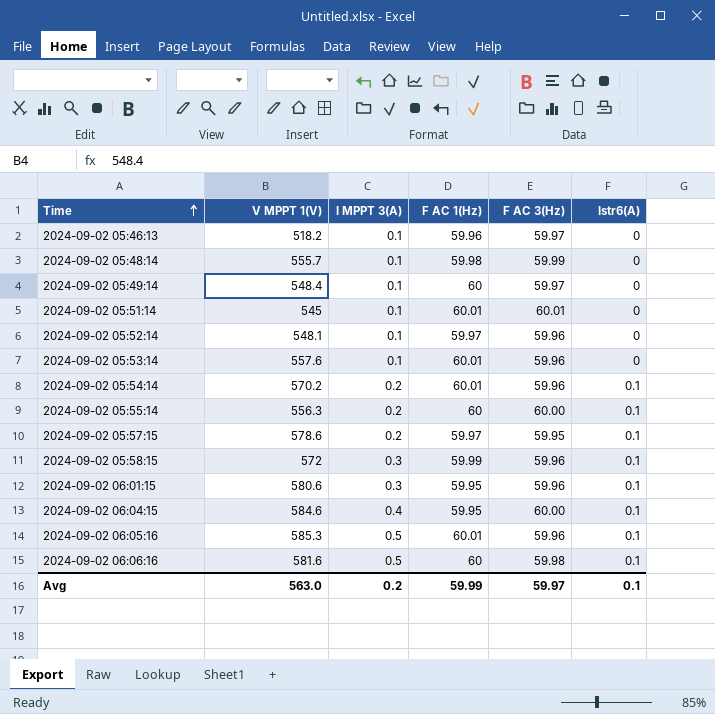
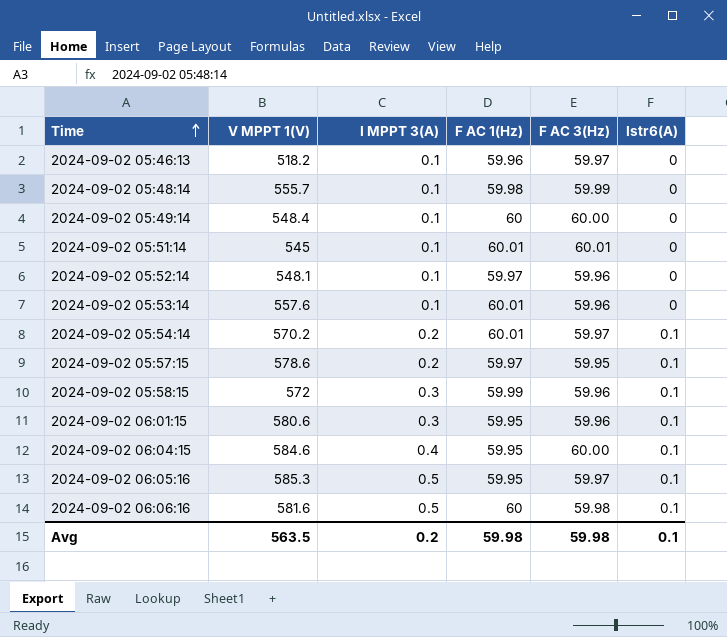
row 2024-09-02 05:55:14: 556.3 | 0.2 | 60 | 60.00 | 0.1 -> none
2024-09-02 05:49:14 | F AC 3(Hz): 59.97 -> 60.00
2024-09-02 05:54:14 | F AC 3(Hz): 59.96 -> 59.97
2024-09-02 06:05:16 | F AC 1(Hz): 60.01 -> 59.95
2024-09-02 06:05:16 | F AC 3(Hz): 59.96 -> 59.97
Avg | V MPPT 1(V): 563.0 -> 563.5
Avg | F AC 1(Hz): 59.99 -> 59.98
Avg | F AC 3(Hz): 59.97 -> 59.98

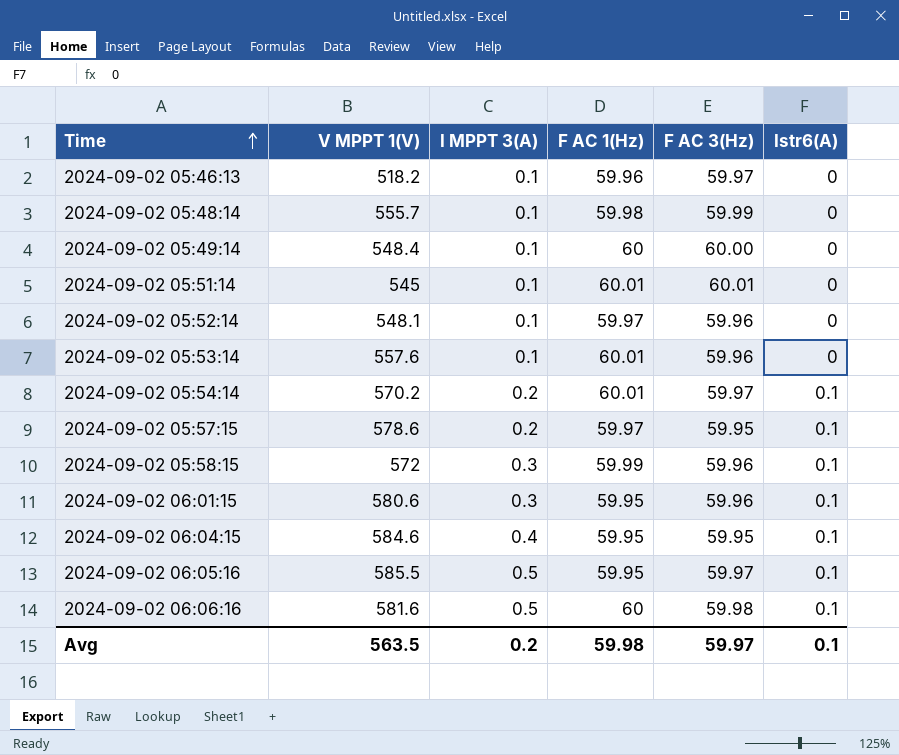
2024-09-02 06:04:15 | F AC 3(Hz): 60.00 -> 59.95
2024-09-02 06:05:16 | V MPPT 1(V): 585.3 -> 585.5
Avg | F AC 3(Hz): 59.98 -> 59.97

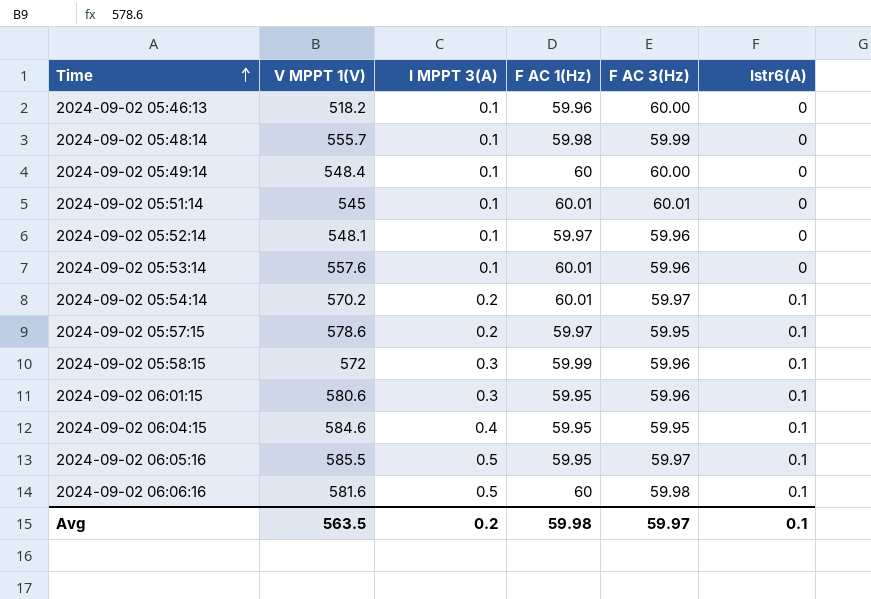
2024-09-02 05:46:13 | F AC 3(Hz): 59.97 -> 60.00

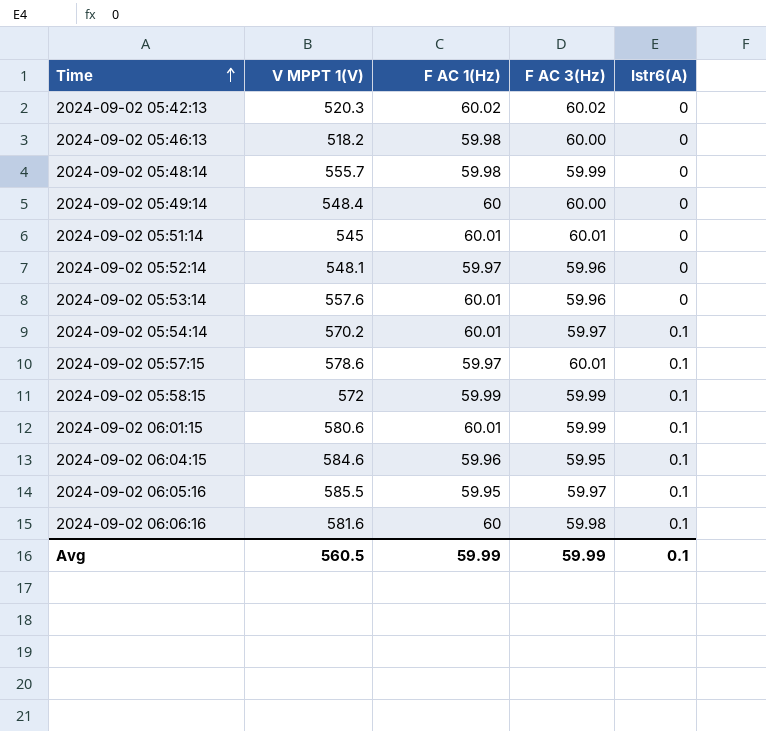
column I MPPT 3(A) | position: 3 -> none
row 2024-09-02 05:42:13: none -> 520.3 | 60.02 | 60.02 | 0
2024-09-02 05:46:13 | F AC 1(Hz): 59.96 -> 59.98
2024-09-02 05:57:15 | F AC 3(Hz): 59.95 -> 60.01
2024-09-02 05:58:15 | F AC 3(Hz): 59.96 -> 59.99
2024-09-02 06:01:15 | F AC 1(Hz): 59.95 -> 60.01
2024-09-02 06:01:15 | F AC 3(Hz): 59.96 -> 59.99
2024-09-02 06:04:15 | F AC 1(Hz): 59.95 -> 59.96
Avg | V MPPT 1(V): 563.5 -> 560.5
Avg | F AC 1(Hz): 59.98 -> 59.99
Avg | F AC 3(Hz): 59.97 -> 59.99

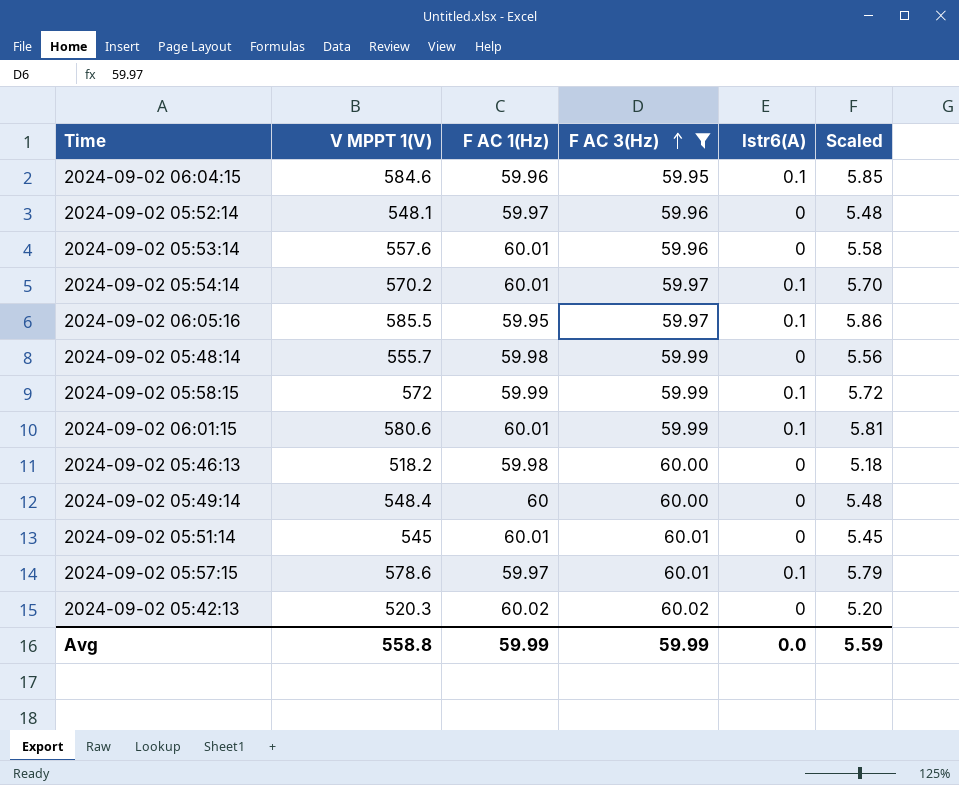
filter: none -> F AC 3(Hz) != 59.98
row order: Time ascending -> F AC 3(Hz) ascending
column Scaled | formula: none -> [V MPPT 1(V)] * 0.01
Avg | V MPPT 1(V): 560.5 -> 558.8
Avg | Istr6(A): 0.1 -> 0.0

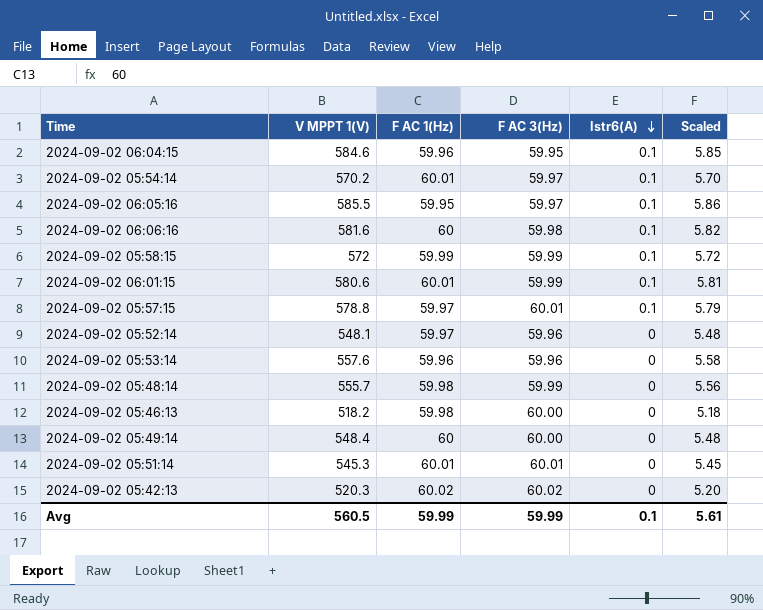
filter: F AC 3(Hz) != 59.98 -> none
row order: F AC 3(Hz) ascending -> Istr6(A) descending
2024-09-02 05:57:15 | V MPPT 1(V): 578.6 -> 578.8
2024-09-02 05:53:14 | F AC 1(Hz): 60.01 -> 59.96
2024-09-02 05:51:14 | V MPPT 1(V): 545 -> 545.3
Avg | V MPPT 1(V): 558.8 -> 560.5
Avg | Istr6(A): 0.0 -> 0.1
Avg | Scaled: 5.59 -> 5.61

